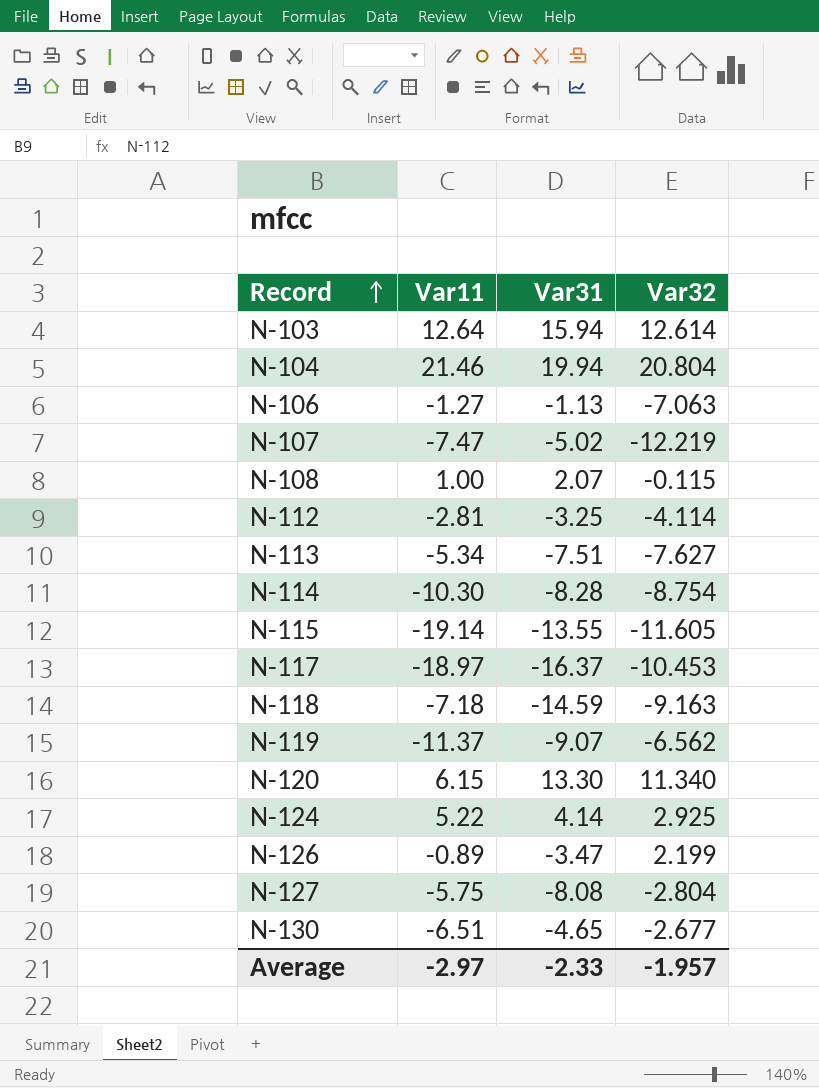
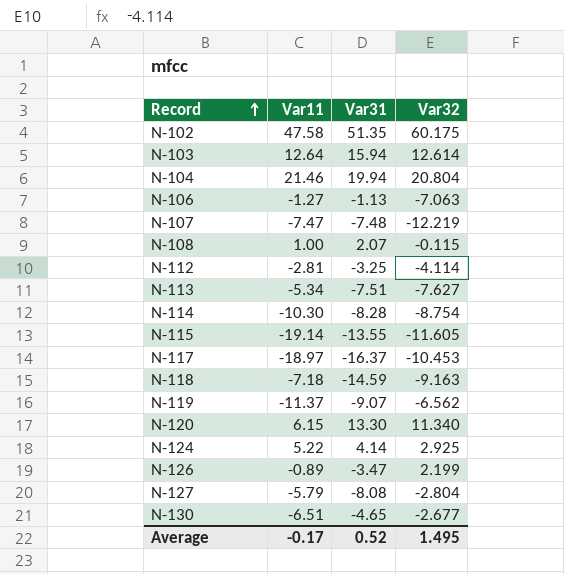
row N-102: none -> 47.58 | 51.35 | 60.175
N-107 | Var31: -5.02 -> -7.48
N-127 | Var11: -5.75 -> -5.79
Average | Var11: -2.97 -> -0.17
Average | Var31: -2.33 -> 0.52
Average | Var32: -1.957 -> 1.495

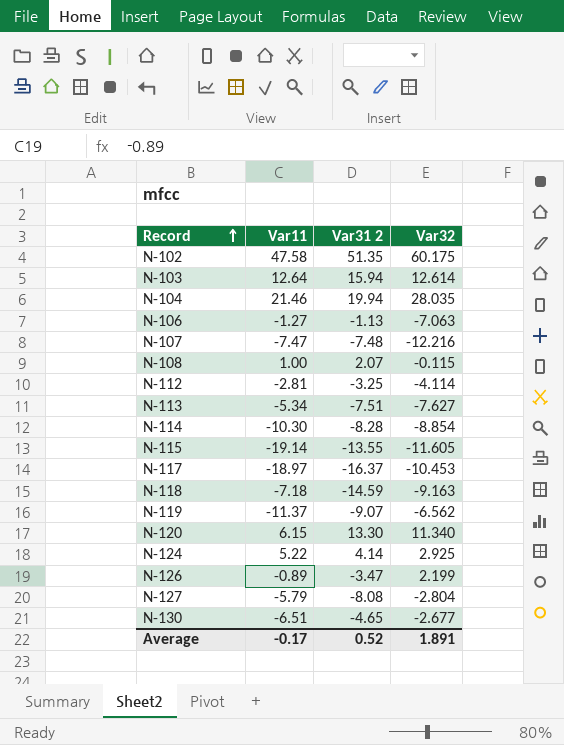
column name: Var31 -> Var31 2
N-104 | Var32: 20.804 -> 28.035
N-107 | Var32: -12.219 -> -12.216
N-114 | Var32: -8.754 -> -8.854
Average | Var32: 1.495 -> 1.891

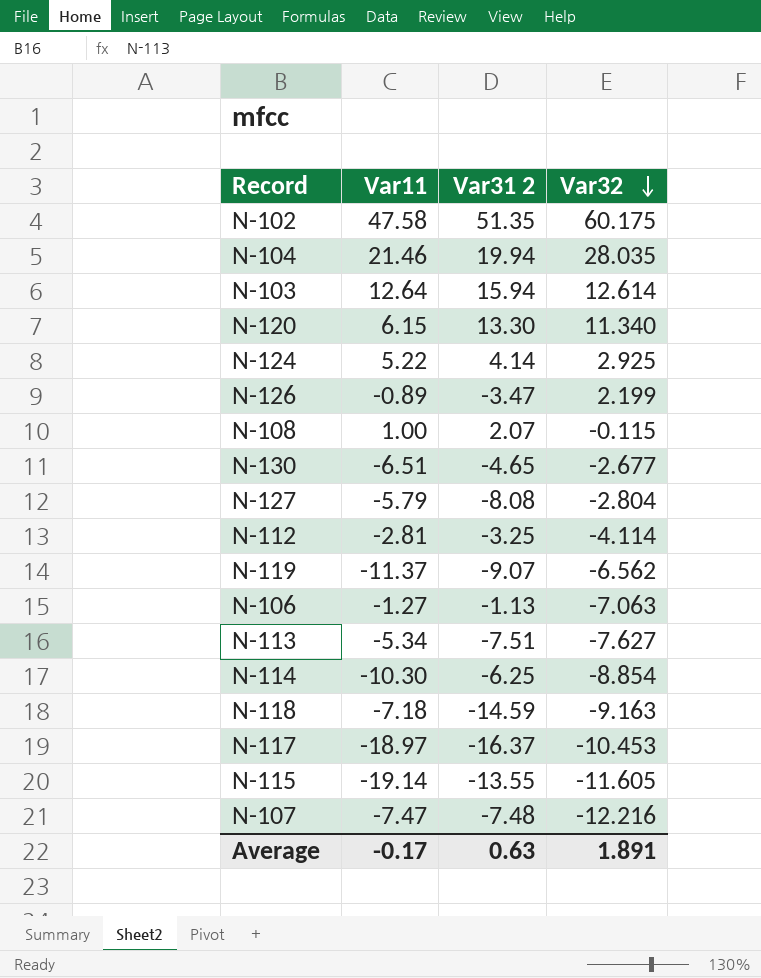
row order: Record ascending -> Var32 descending
N-114 | Var31 2: -8.28 -> -6.25
Average | Var31 2: 0.52 -> 0.63

